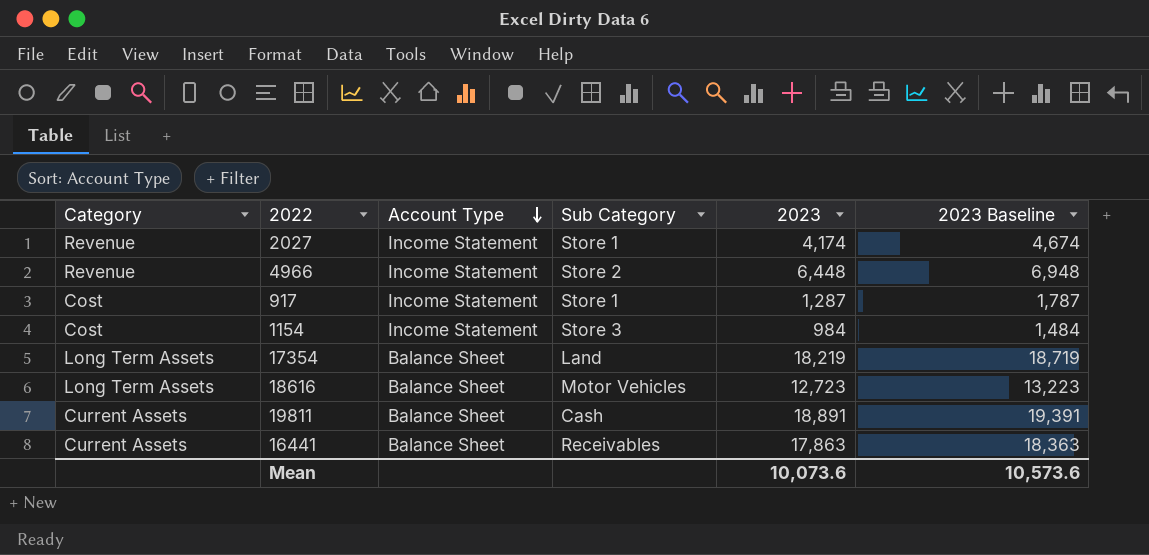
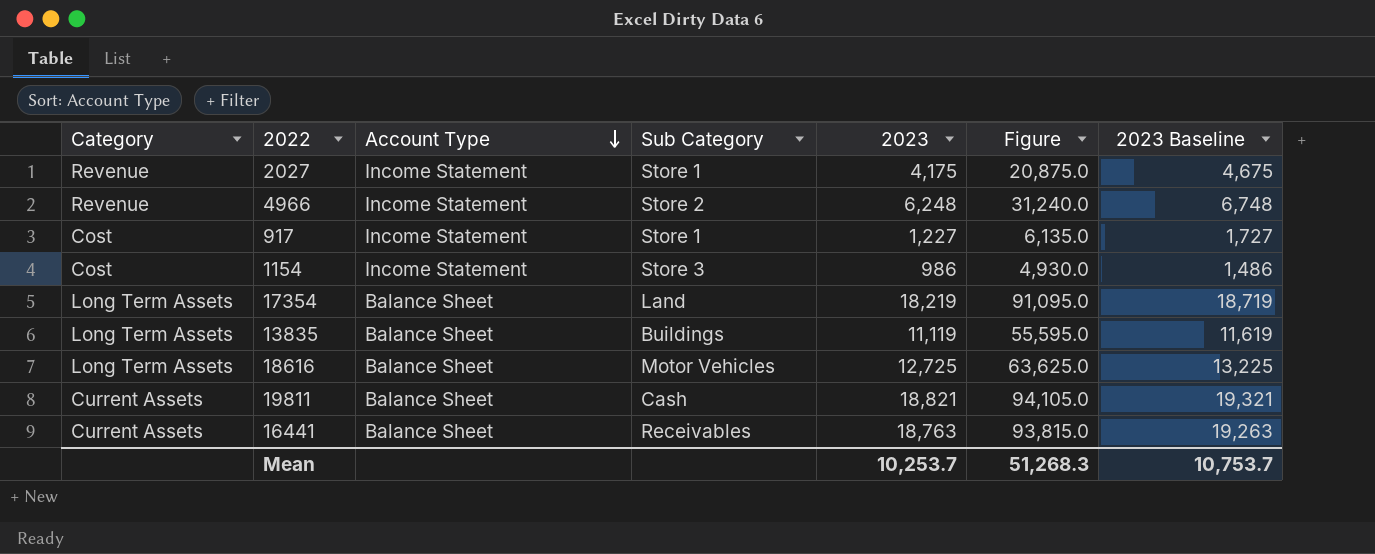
column Figure | formula: none -> [2023] * 5
2027 | 2023: 4,174 -> 4,175
2027 | 2023 Baseline: 4,674 -> 4,675
4966 | 2023: 6,448 -> 6,248
4966 | 2023 Baseline: 6,948 -> 6,748
917 | 2023: 1,287 -> 1,227
917 | 2023 Baseline: 1,787 -> 1,727
1154 | 2023: 984 -> 986
1154 | 2023 Baseline: 1,484 -> 1,486
row 13835: none -> Long Term Assets | Balance Sheet | Buildings | 11,119 | 55,595.0 | 11,619
18616 | 2023: 12,723 -> 12,725
18616 | 2023 Baseline: 13,223 -> 13,225
19811 | 2023: 18,891 -> 18,821
19811 | 2023 Baseline: 19,391 -> 19,321
16441 | 2023: 17,863 -> 18,763
16441 | 2023 Baseline: 18,363 -> 19,263
Mean | 2023: 10,073.6 -> 10,253.7
Mean | 2023 Baseline: 10,573.6 -> 10,753.7

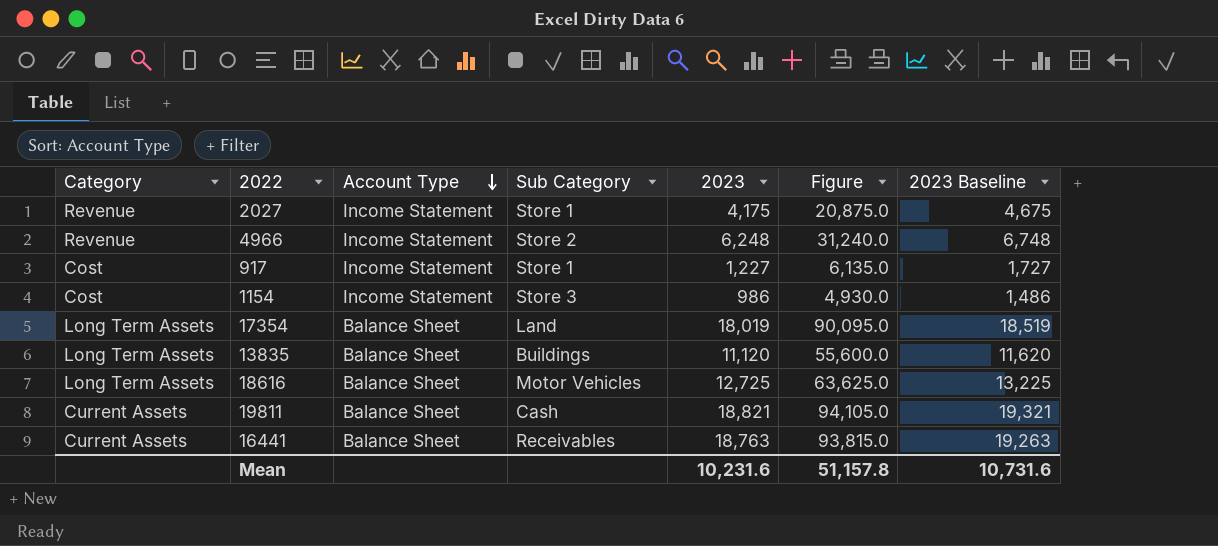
17354 | 2023: 18,219 -> 18,019
17354 | Figure: 91,095.0 -> 90,095.0
17354 | 2023 Baseline: 18,719 -> 18,519
13835 | 2023: 11,119 -> 11,120
13835 | Figure: 55,595.0 -> 55,600.0
13835 | 2023 Baseline: 11,619 -> 11,620
Mean | 2023: 10,253.7 -> 10,231.6
Mean | Figure: 51,268.3 -> 51,157.8
Mean | 2023 Baseline: 10,753.7 -> 10,731.6

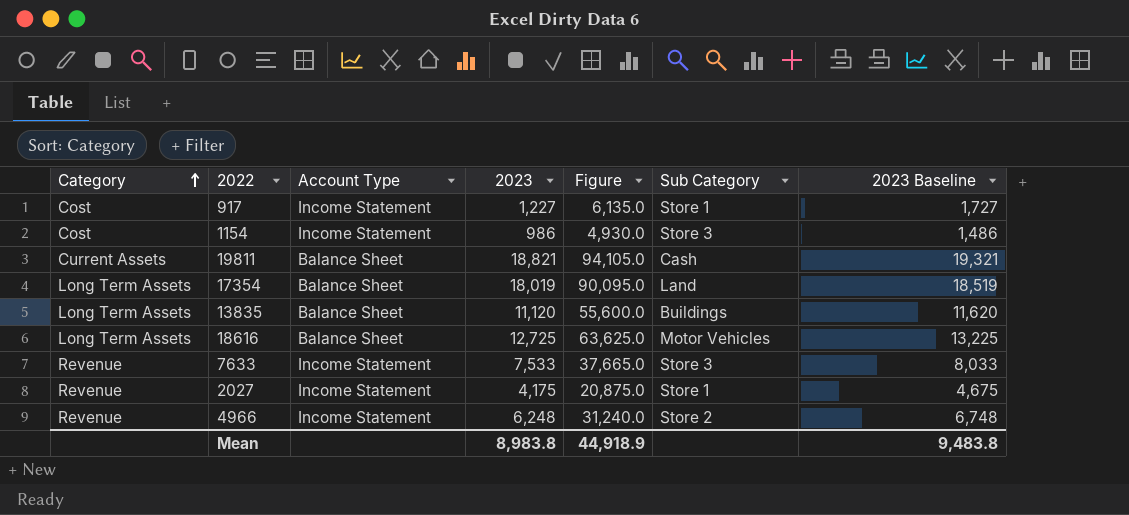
row order: Account Type descending -> Category ascending
column Sub Category | position: 4 -> 6
row 16441: Current Assets | Balance Sheet | Receivables | 18,763 | 93,815.0 | 19,263 -> none
row 7633: none -> Revenue | Income Statement | 7,533 | 37,665.0 | Store 3 | 8,033
Mean | 2023: 10,231.6 -> 8,983.8
Mean | Figure: 51,157.8 -> 44,918.9
Mean | 2023 Baseline: 10,731.6 -> 9,483.8

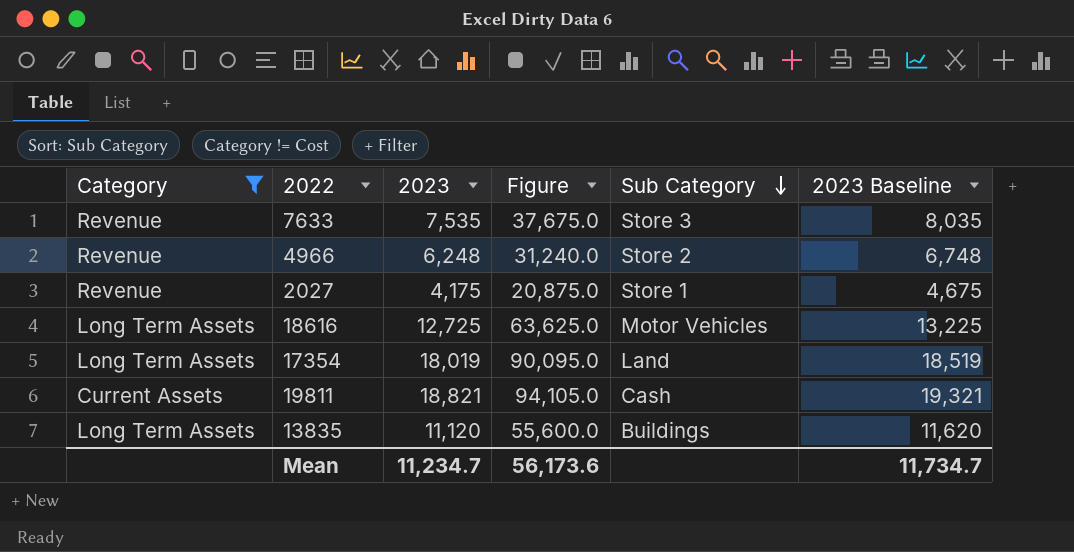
filter: none -> Category != Cost
row order: Category ascending -> Sub Category descending
column Account Type | position: 3 -> none
7633 | 2023: 7,533 -> 7,535
7633 | Figure: 37,665.0 -> 37,675.0
7633 | 2023 Baseline: 8,033 -> 8,035
Mean | 2023: 8,983.8 -> 11,234.7
Mean | Figure: 44,918.9 -> 56,173.6
Mean | 2023 Baseline: 9,483.8 -> 11,734.7

